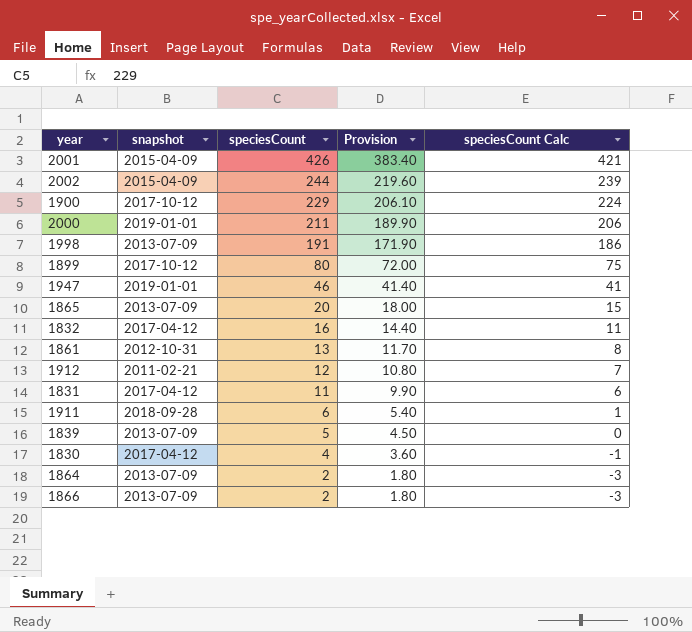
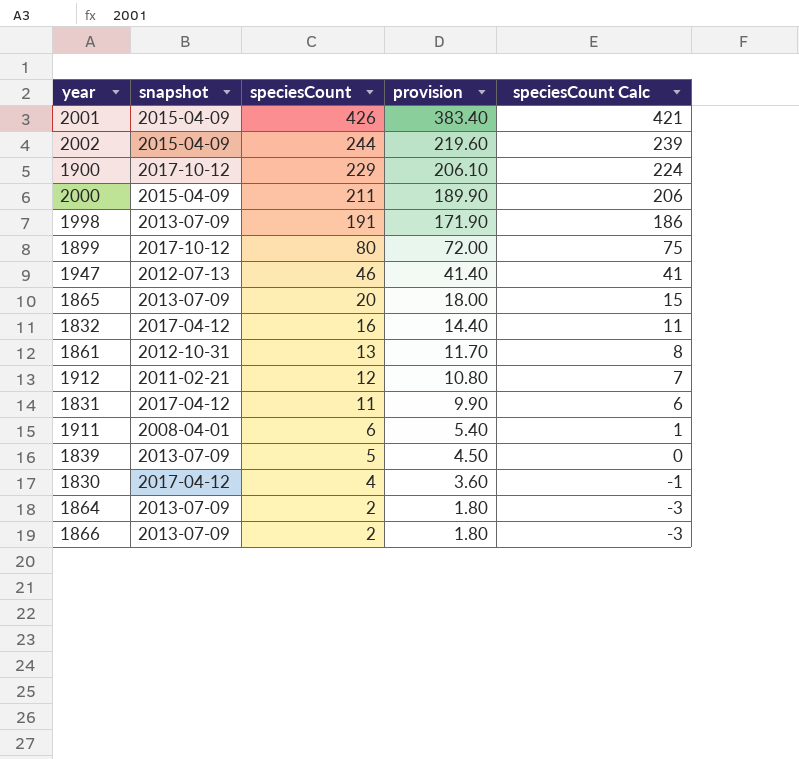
column name: Provision -> provision
2000 | snapshot: 2019-01-01 -> 2015-04-09
1947 | snapshot: 2019-01-01 -> 2012-07-13
1911 | snapshot: 2018-09-28 -> 2008-04-01

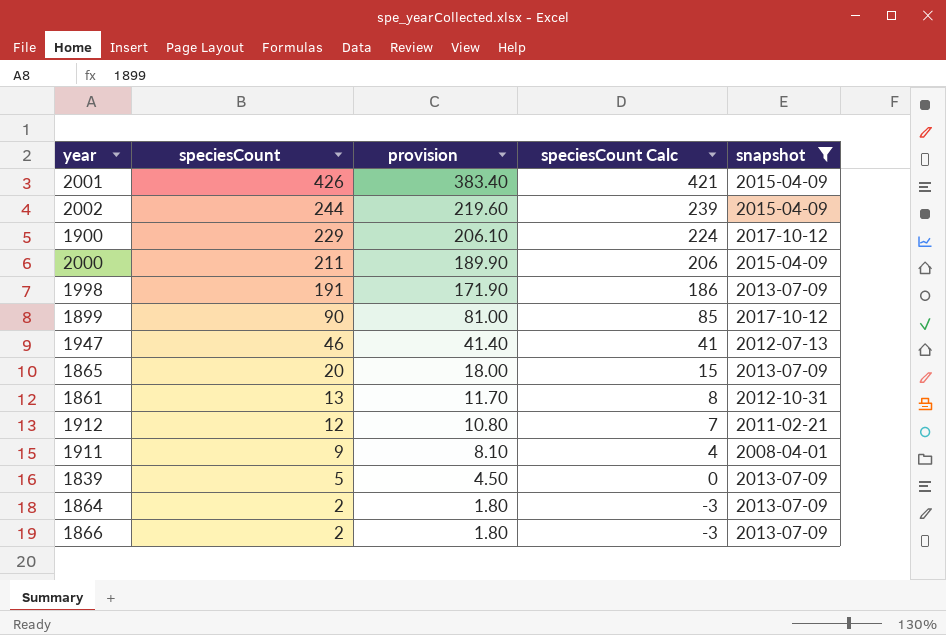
filter: none -> snapshot != 2017-04-12
column snapshot | position: 2 -> 5
1899 | speciesCount: 80 -> 90
1899 | provision: 72.00 -> 81.00
1899 | speciesCount Calc: 75 -> 85
1911 | speciesCount: 6 -> 9
1911 | provision: 5.40 -> 8.10
1911 | speciesCount Calc: 1 -> 4

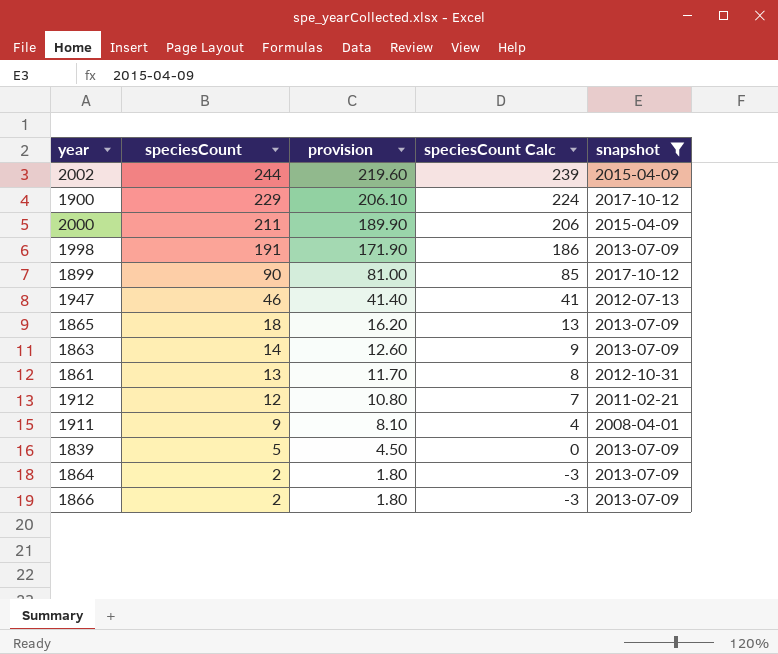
row 2001: 426 | 383.40 | 421 | 2015-04-09 -> none
1865 | speciesCount: 20 -> 18
1865 | provision: 18.00 -> 16.20
1865 | speciesCount Calc: 15 -> 13
row 1863: none -> 14 | 12.60 | 9 | 2013-07-09

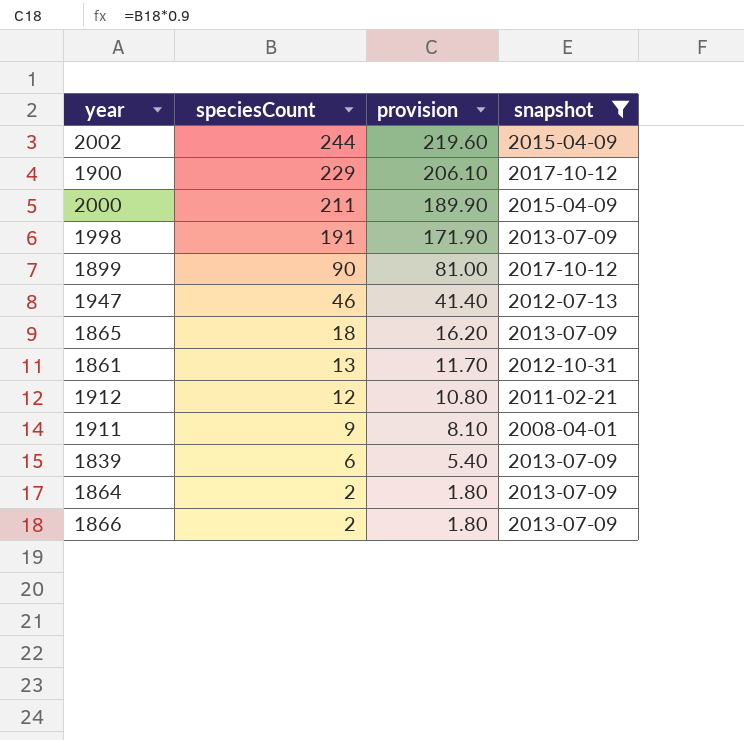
column speciesCount Calc | formula: [speciesCount] - 5 -> none
row 1863: 14 | 12.60 | 9 | 2013-07-09 -> none
1839 | speciesCount: 5 -> 6
1839 | provision: 4.50 -> 5.40

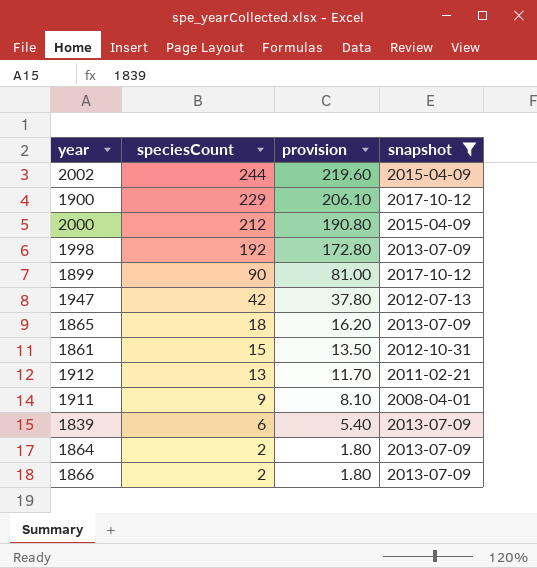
2000 | speciesCount: 211 -> 212
2000 | provision: 189.90 -> 190.80
1998 | speciesCount: 191 -> 192
1998 | provision: 171.90 -> 172.80
1947 | speciesCount: 46 -> 42
1947 | provision: 41.40 -> 37.80
1861 | speciesCount: 13 -> 15
1861 | provision: 11.70 -> 13.50
1912 | speciesCount: 12 -> 13
1912 | provision: 10.80 -> 11.70

